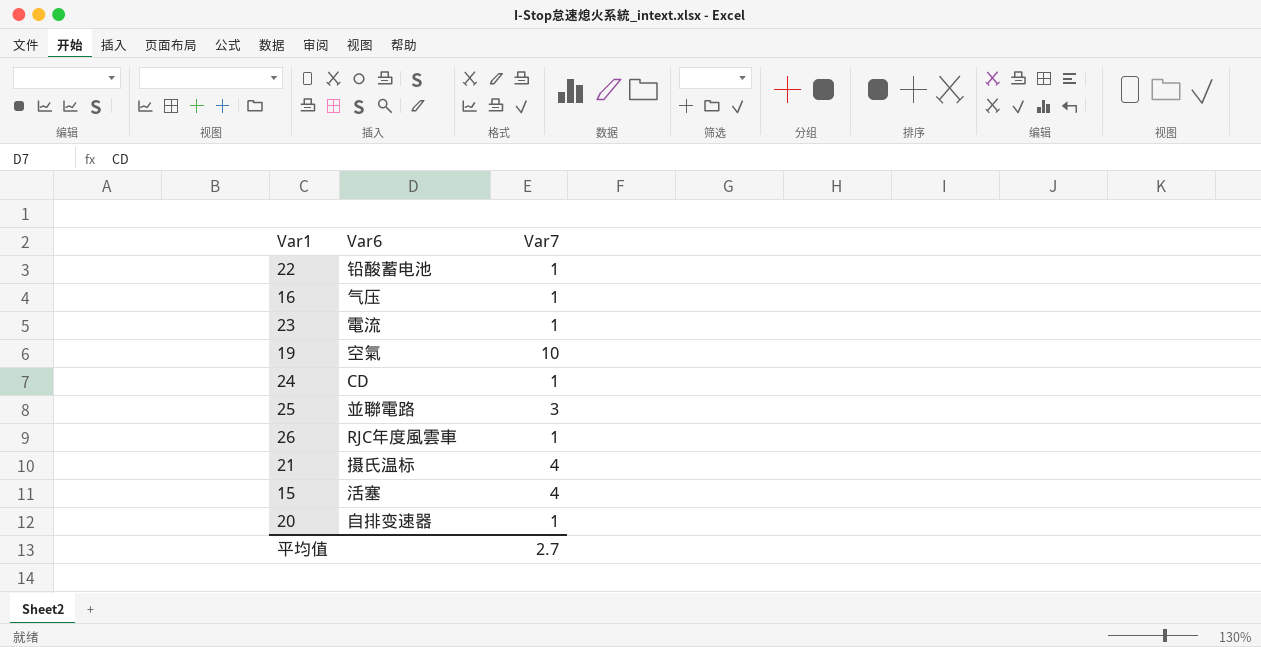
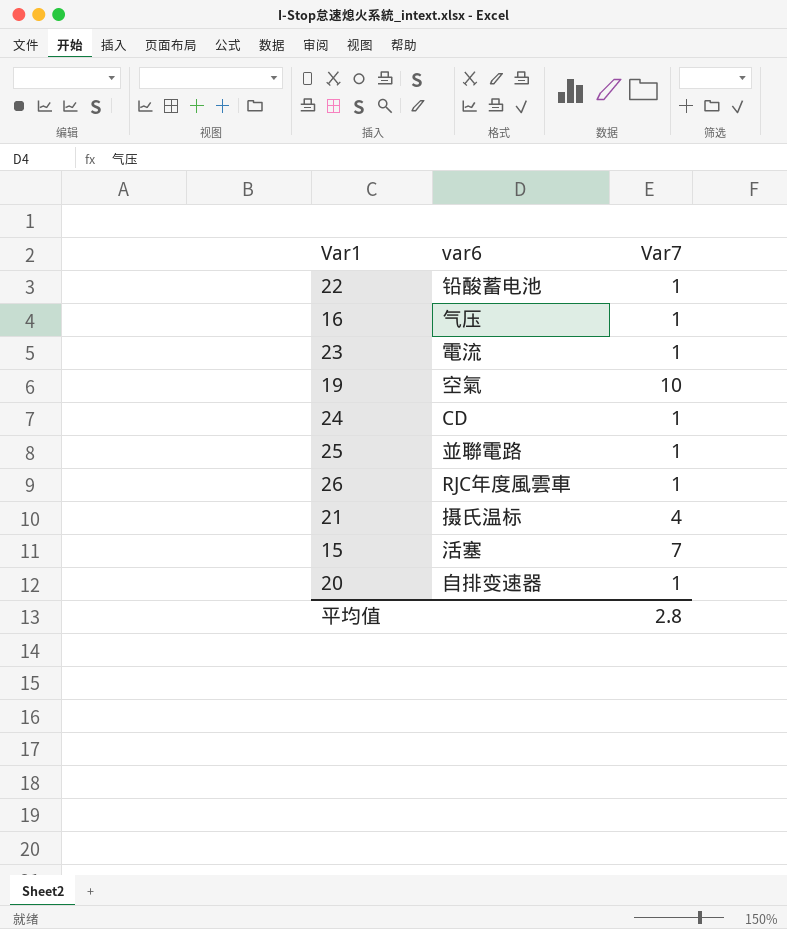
column name: Var6 -> var6
25 | Var7: 3 -> 1
15 | Var7: 4 -> 7
平均值 | Var7: 2.7 -> 2.8

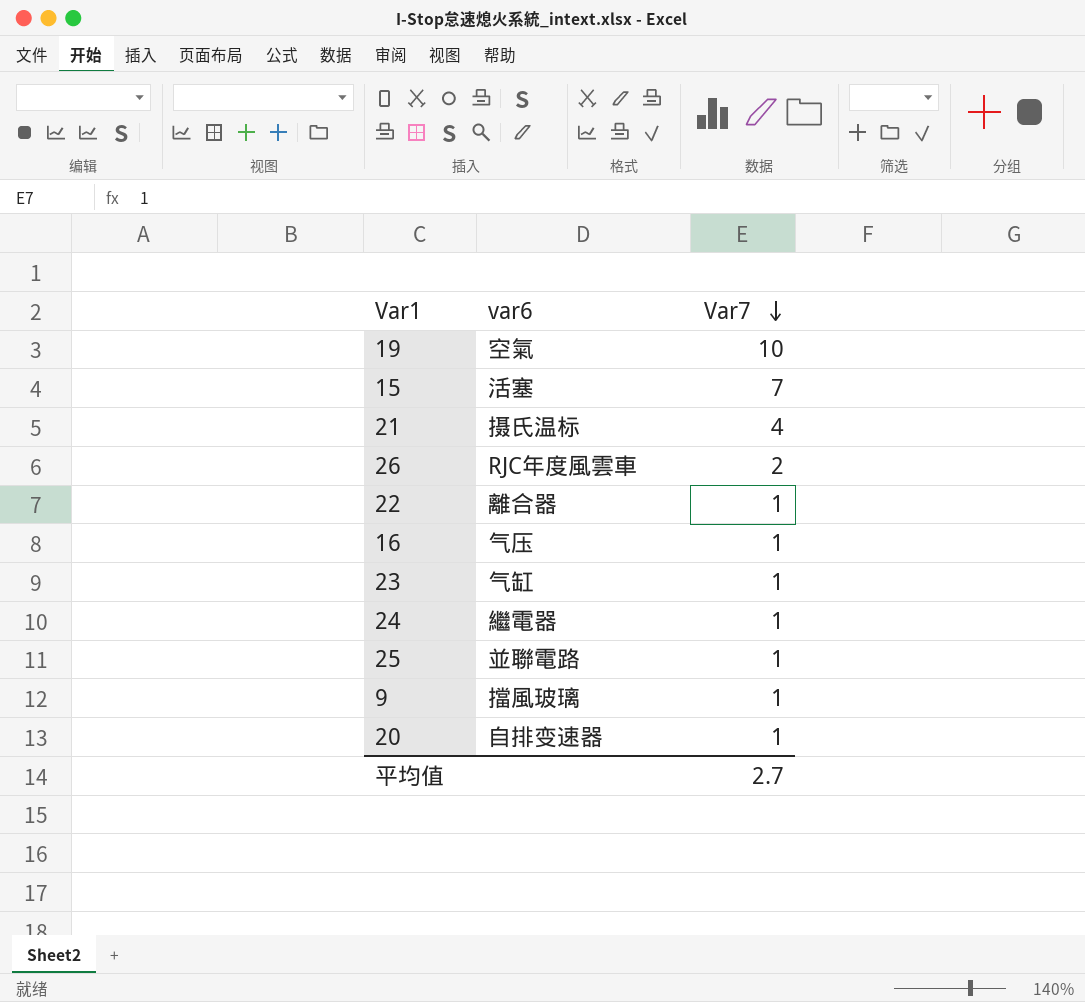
row order: none -> Var7 descending
26 | Var7: 1 -> 2
22 | var6: 铅酸蓄电池 -> 離合器
23 | var6: 電流 -> 气缸
24 | var6: CD -> 繼電器
row 9: none -> 擋風玻璃 | 1
平均值 | Var7: 2.8 -> 2.7

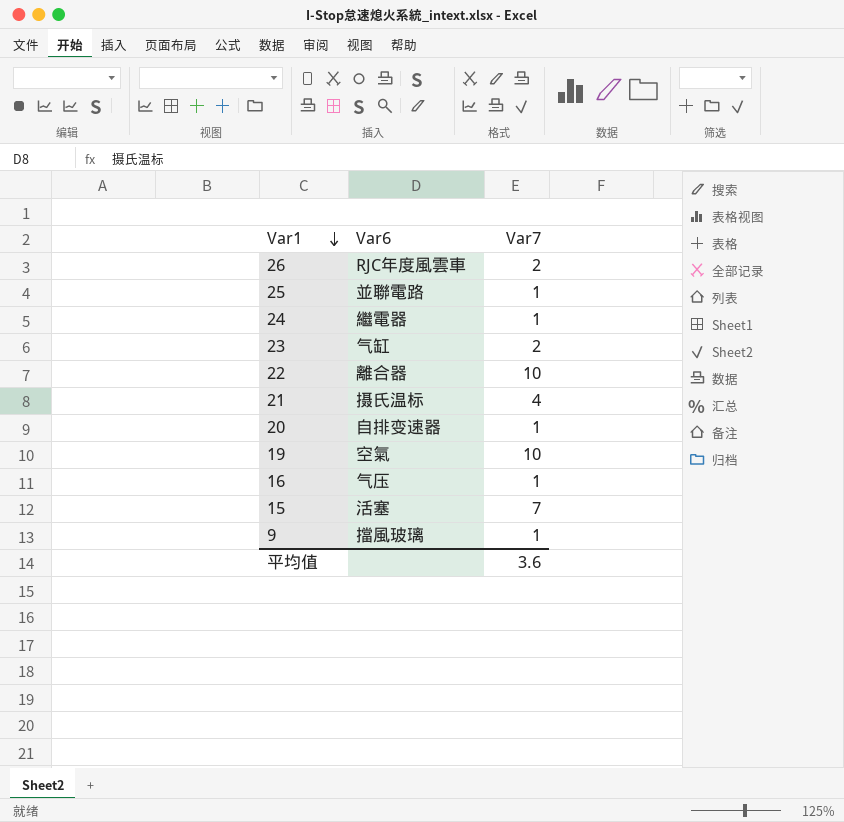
row order: Var7 descending -> Var1 descending
column name: var6 -> Var6
23 | Var7: 1 -> 2
22 | Var7: 1 -> 10
平均值 | Var7: 2.7 -> 3.6

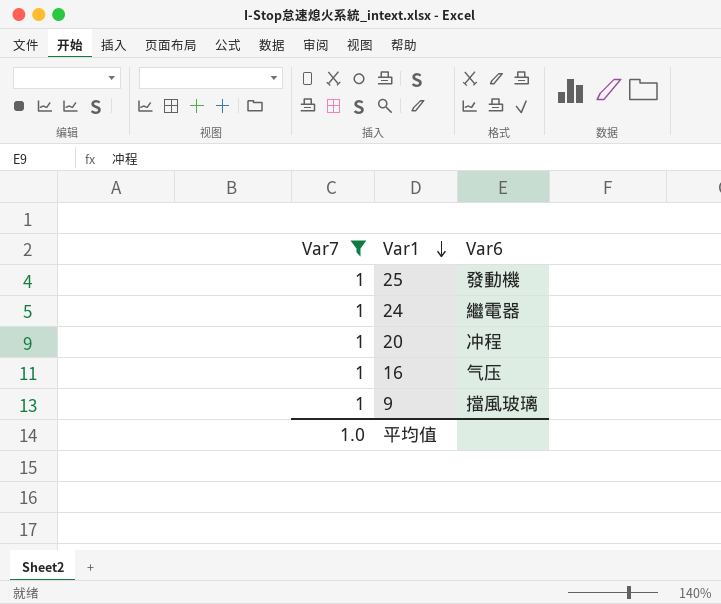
filter: none -> Var7 = 1
column Var7 | position: 3 -> 1
25 | Var6: 並聯電路 -> 發動機
20 | Var6: 自排变速器 -> 冲程
平均值 | Var7: 3.6 -> 1.0

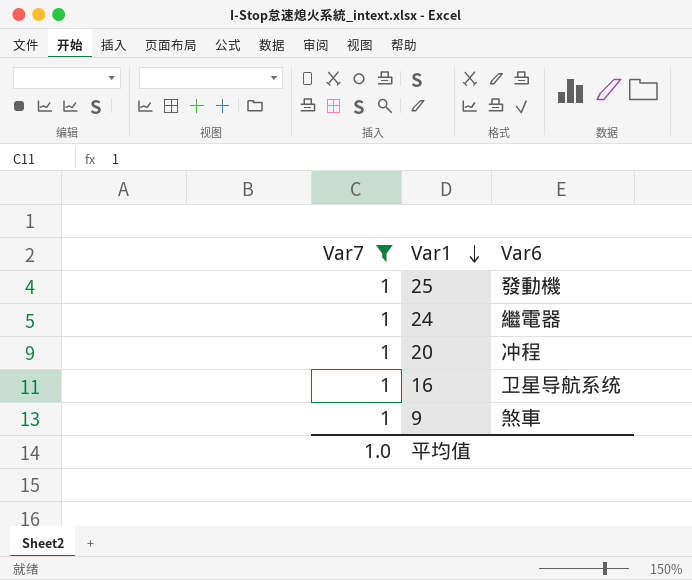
16 | Var6: 气压 -> 卫星导航系统
9 | Var6: 擋風玻璃 -> 煞車

